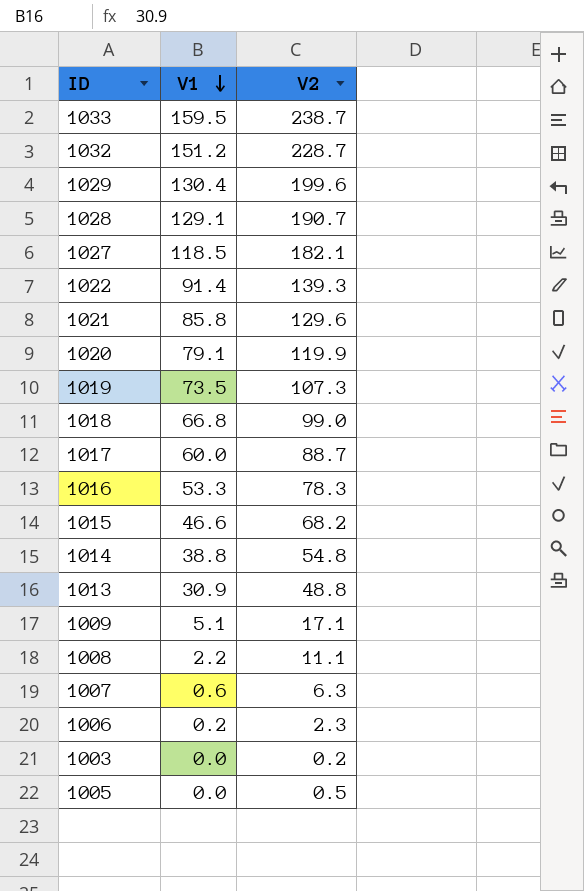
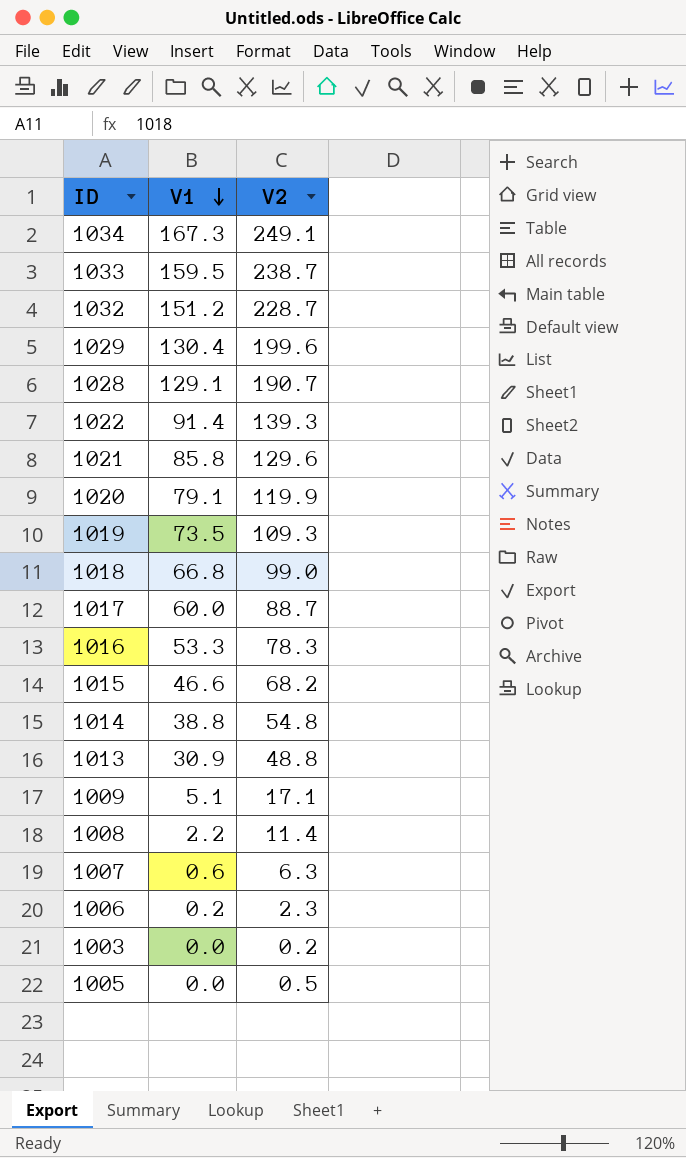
row 1027: 118.5 | 182.1 -> none
row 1034: none -> 167.3 | 249.1
1019 | V2: 107.3 -> 109.3
1008 | V2: 11.1 -> 11.4

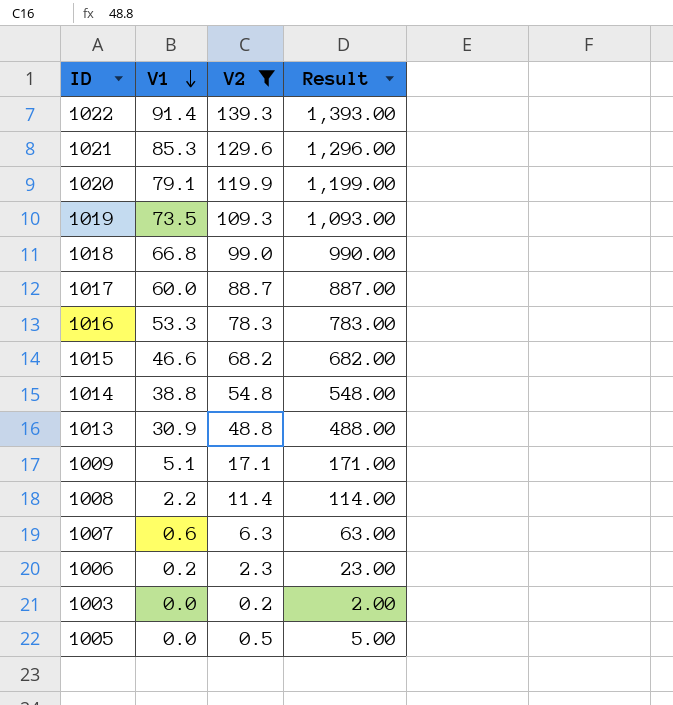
filter: none -> V2 <= 139.3
column Result | formula: none -> [V2] * 10
1021 | V1: 85.8 -> 85.3

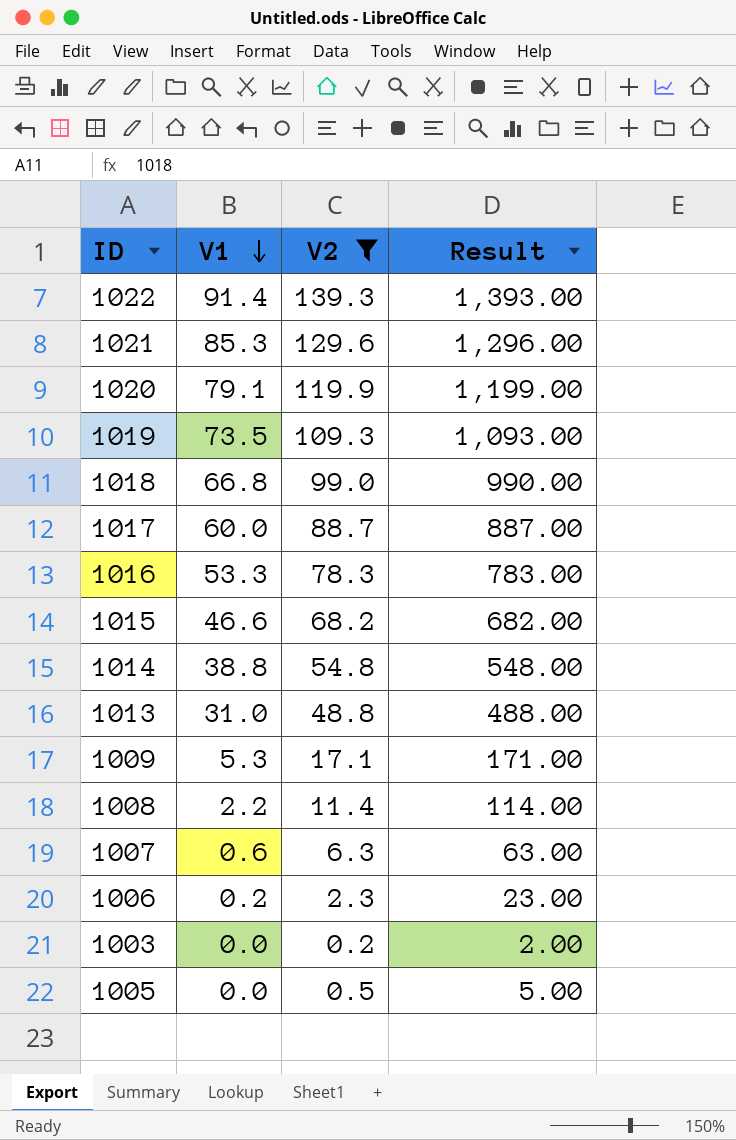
1013 | V1: 30.9 -> 31.0
1009 | V1: 5.1 -> 5.3

